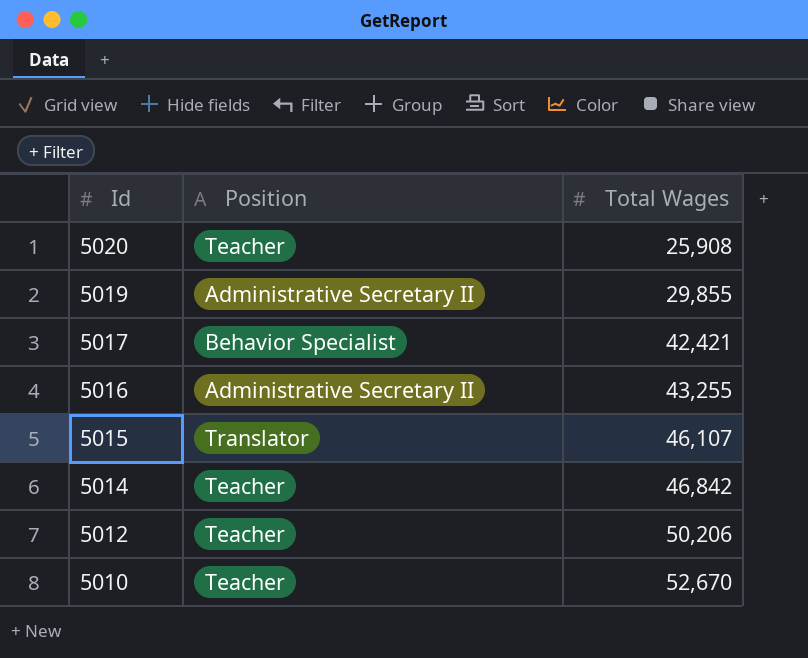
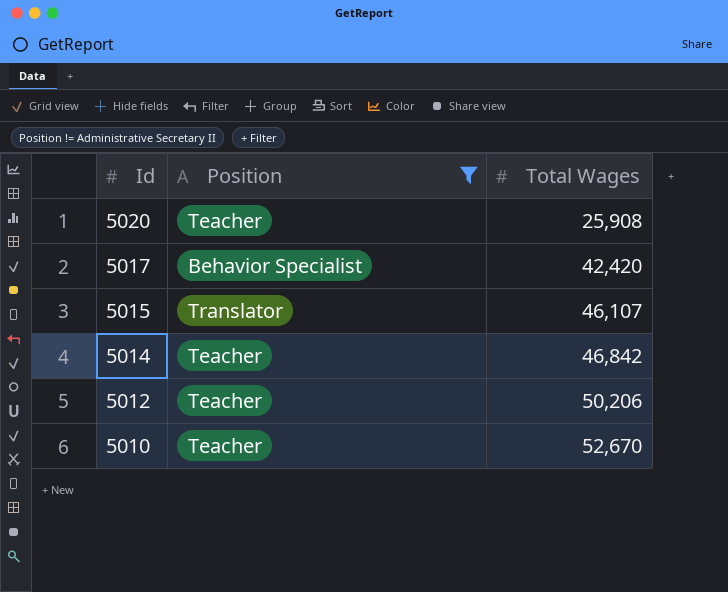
filter: none -> Position != Administrative Secretary II
5017 | Total Wages: 42,421 -> 42,420

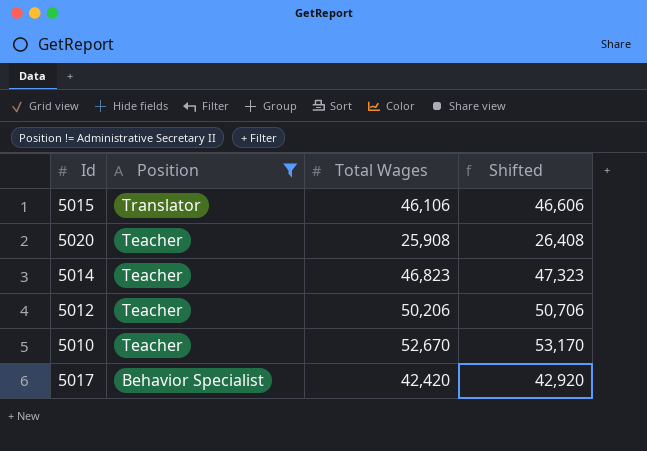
row order: Id descending -> Position descending
column Shifted | formula: none -> [Total Wages] + 500
5015 | Total Wages: 46,107 -> 46,106
5014 | Total Wages: 46,842 -> 46,823

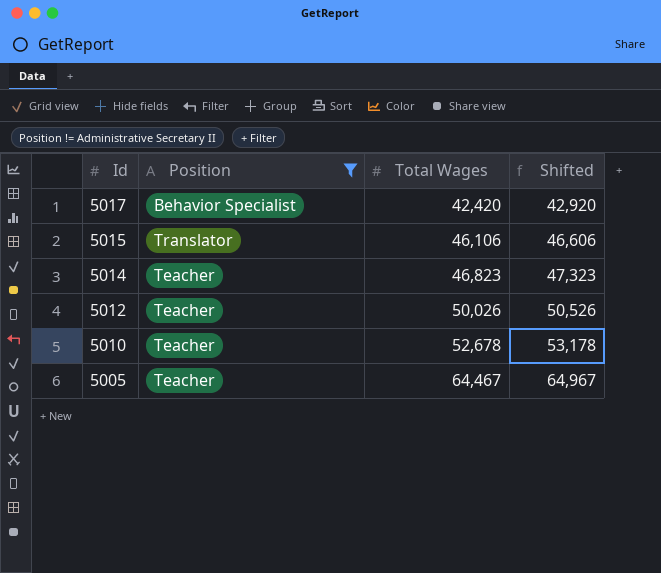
row order: Position descending -> Id descending
row 5020: Teacher | 25,908 | 26,408 -> none
5012 | Total Wages: 50,206 -> 50,026
5012 | Shifted: 50,706 -> 50,526
5010 | Total Wages: 52,670 -> 52,678
5010 | Shifted: 53,170 -> 53,178
row 5005: none -> Teacher | 64,467 | 64,967

